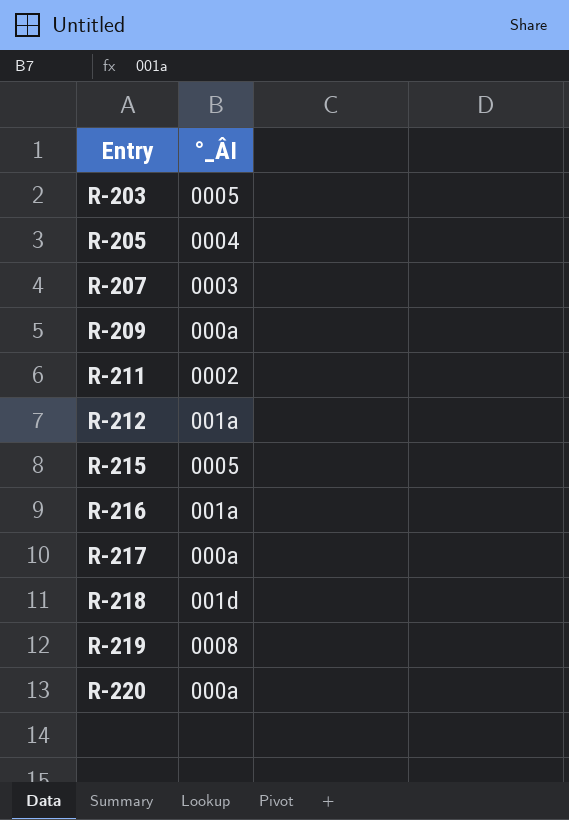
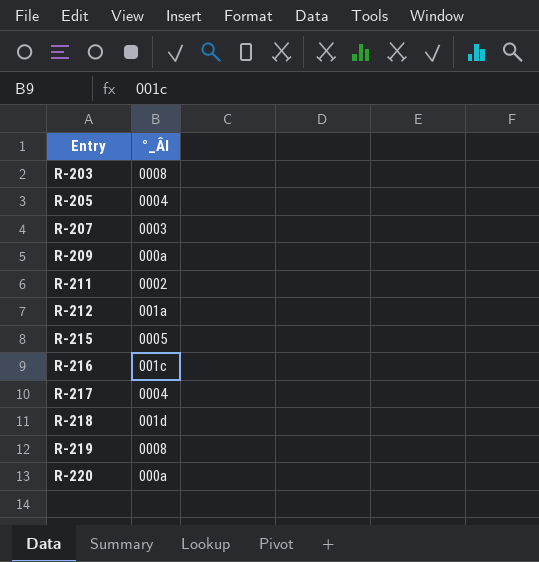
R-203 | °_ÂI: 0005 -> 0008
R-216 | °_ÂI: 001a -> 001c
R-217 | °_ÂI: 000a -> 0004

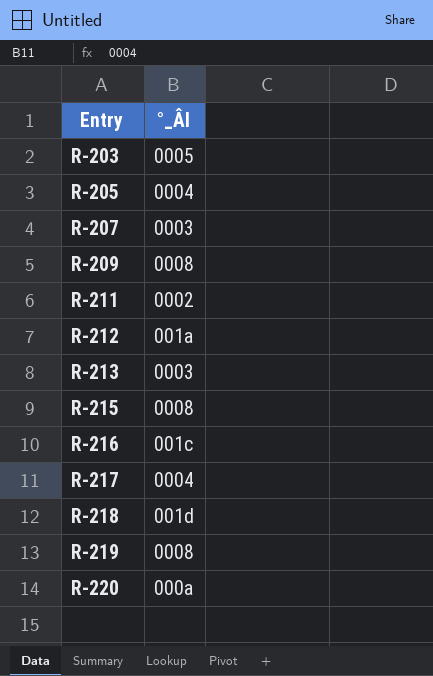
R-203 | °_ÂI: 0008 -> 0005
R-209 | °_ÂI: 000a -> 0008
row R-213: none -> 0003
R-215 | °_ÂI: 0005 -> 0008

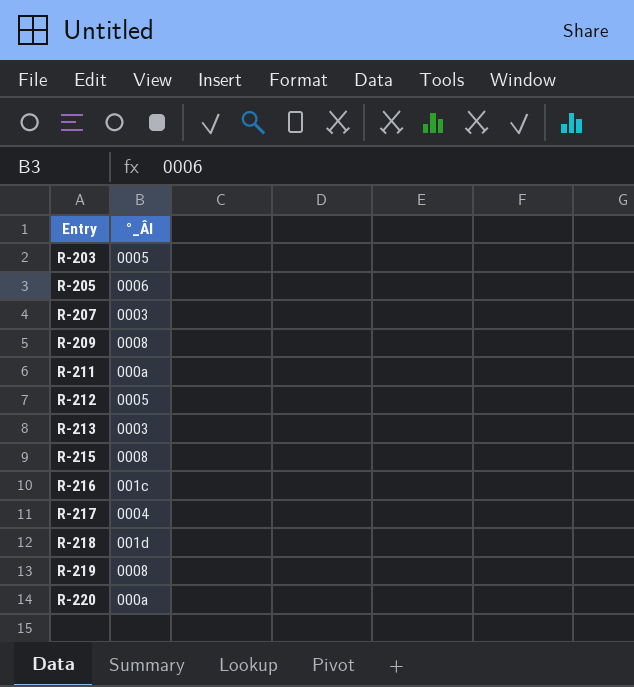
R-205 | °_ÂI: 0004 -> 0006
R-211 | °_ÂI: 0002 -> 000a
R-212 | °_ÂI: 001a -> 0005

